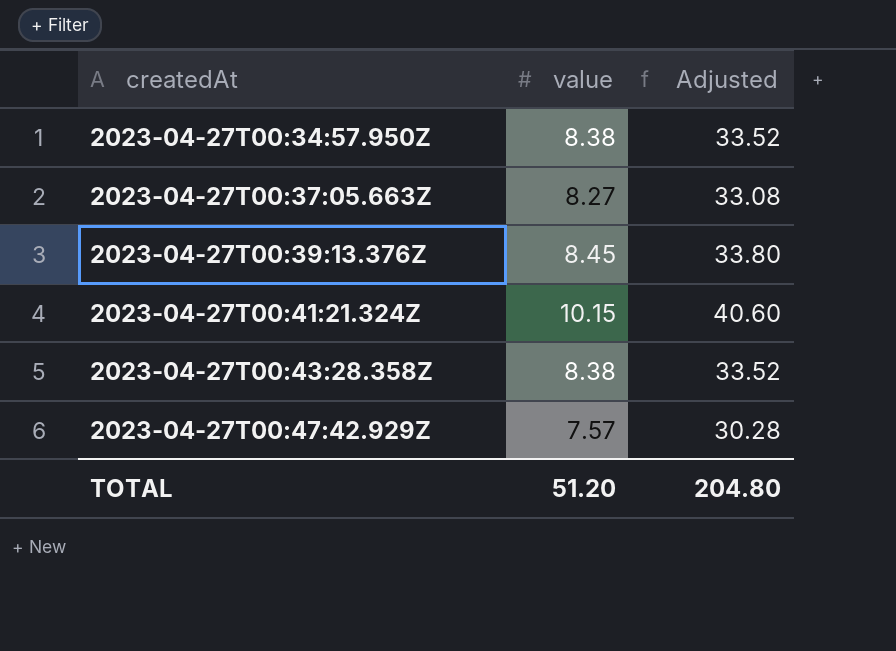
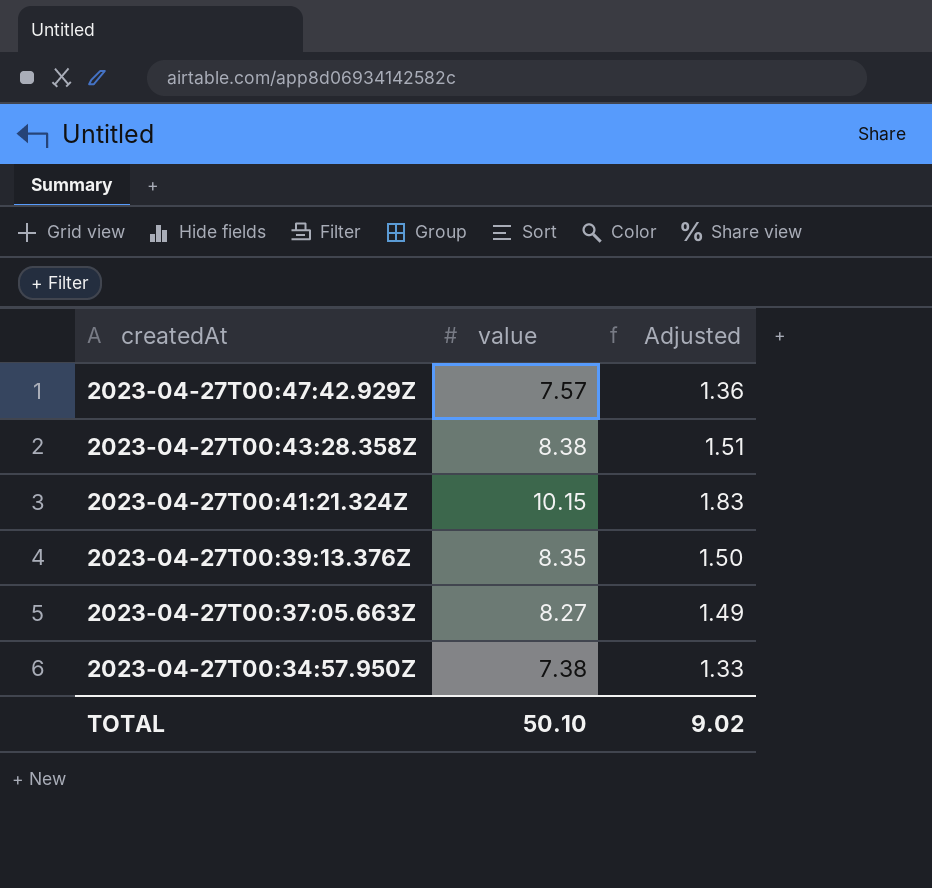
row order: createdAt ascending -> createdAt descending
column Adjusted | formula: [value] * 4 -> [value] * 0.18
2023-04-27T00:39:13.376Z | value: 8.45 -> 8.35
2023-04-27T00:34:57.950Z | value: 8.38 -> 7.38
TOTAL | value: 51.20 -> 50.10
TOTAL | Adjusted: 204.80 -> 9.02

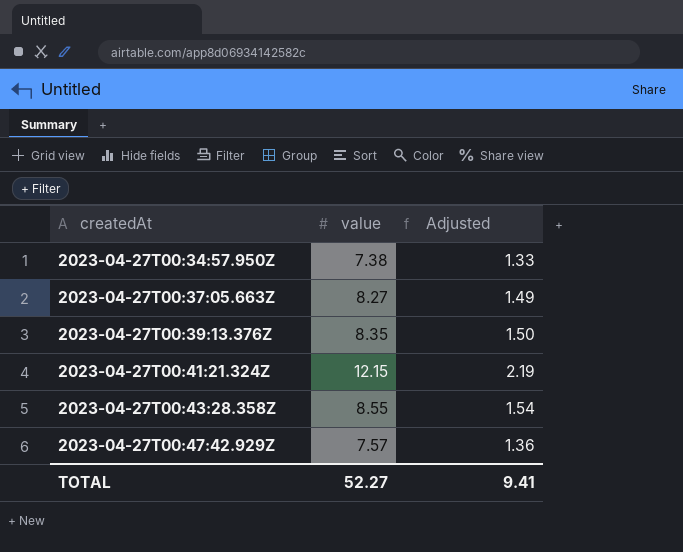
row order: createdAt descending -> createdAt ascending
2023-04-27T00:41:21.324Z | value: 10.15 -> 12.15
2023-04-27T00:41:21.324Z | Adjusted: 1.83 -> 2.19
2023-04-27T00:43:28.358Z | value: 8.38 -> 8.55
2023-04-27T00:43:28.358Z | Adjusted: 1.51 -> 1.54
TOTAL | value: 50.10 -> 52.27
TOTAL | Adjusted: 9.02 -> 9.41

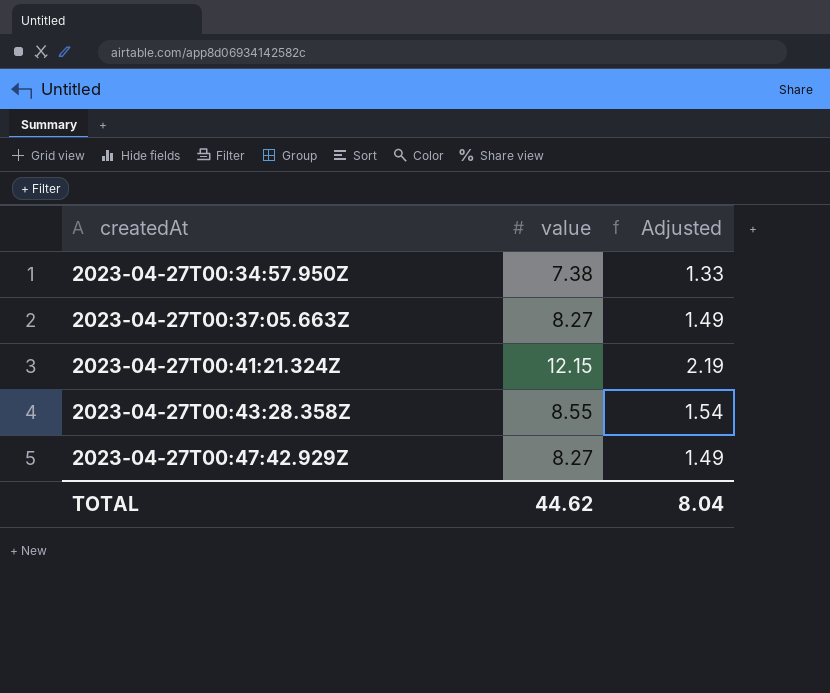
row 2023-04-27T00:39:13.376Z: 8.35 | 1.50 -> none
2023-04-27T00:47:42.929Z | value: 7.57 -> 8.27
2023-04-27T00:47:42.929Z | Adjusted: 1.36 -> 1.49
TOTAL | value: 52.27 -> 44.62
TOTAL | Adjusted: 9.41 -> 8.04

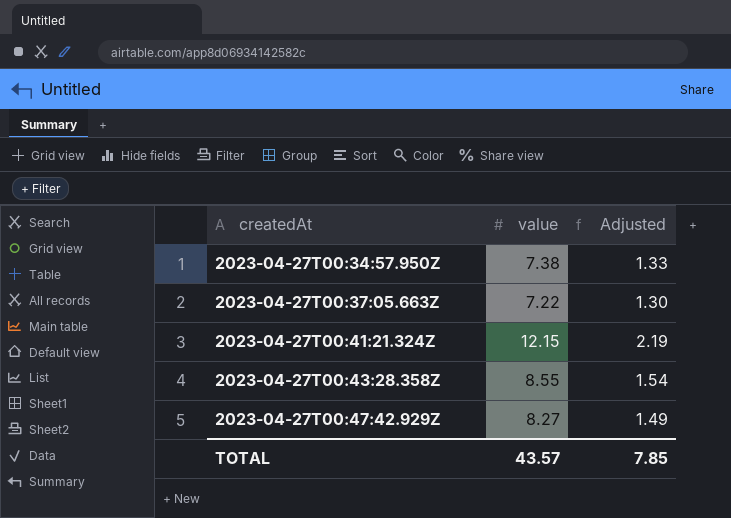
2023-04-27T00:37:05.663Z | value: 8.27 -> 7.22
2023-04-27T00:37:05.663Z | Adjusted: 1.49 -> 1.30
TOTAL | value: 44.62 -> 43.57
TOTAL | Adjusted: 8.04 -> 7.85

